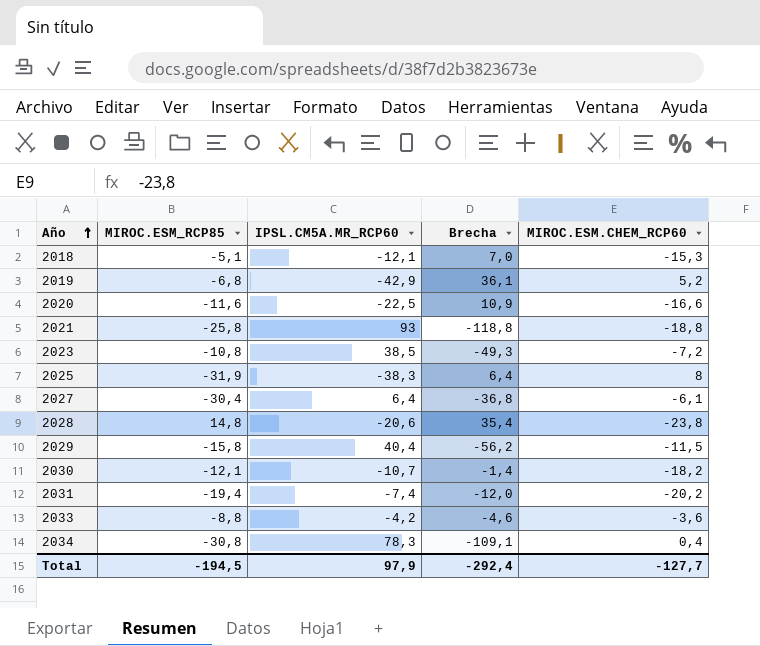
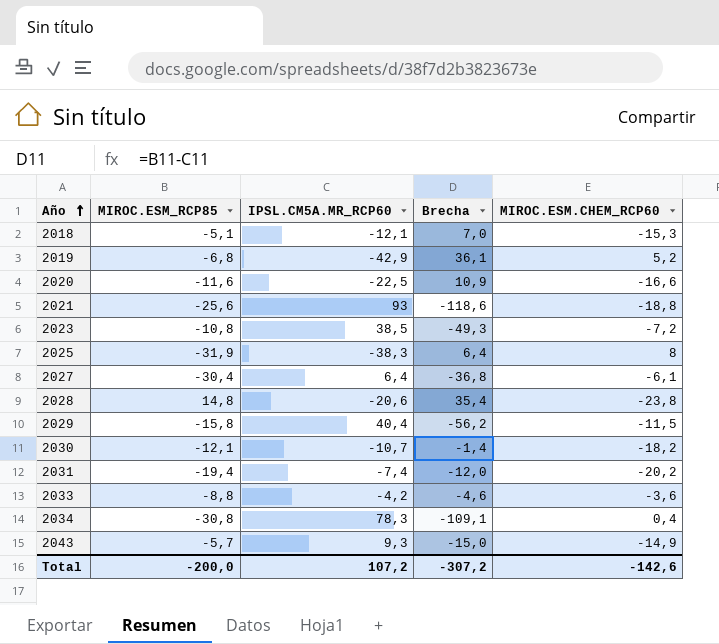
2021 | MIROC.ESM_RCP85: -25,8 -> -25,6
2021 | Brecha: -118,8 -> -118,6
row 2043: none -> -5,7 | 9,3 | -15,0 | -14,9
Total | MIROC.ESM_RCP85: -194,5 -> -200,0
Total | IPSL.CM5A.MR_RCP60: 97,9 -> 107,2
Total | Brecha: -292,4 -> -307,2
Total | MIROC.ESM.CHEM_RCP60: -127,7 -> -142,6

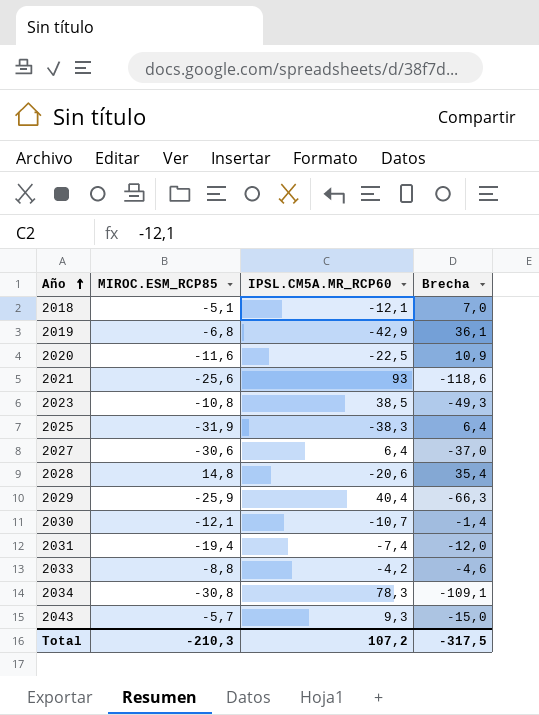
column MIROC.ESM.CHEM_RCP60 | position: 5 -> none
2027 | MIROC.ESM_RCP85: -30,4 -> -30,6
2027 | Brecha: -36,8 -> -37,0
2029 | MIROC.ESM_RCP85: -15,8 -> -25,9
2029 | Brecha: -56,2 -> -66,3
Total | MIROC.ESM_RCP85: -200,0 -> -210,3
Total | Brecha: -307,2 -> -317,5

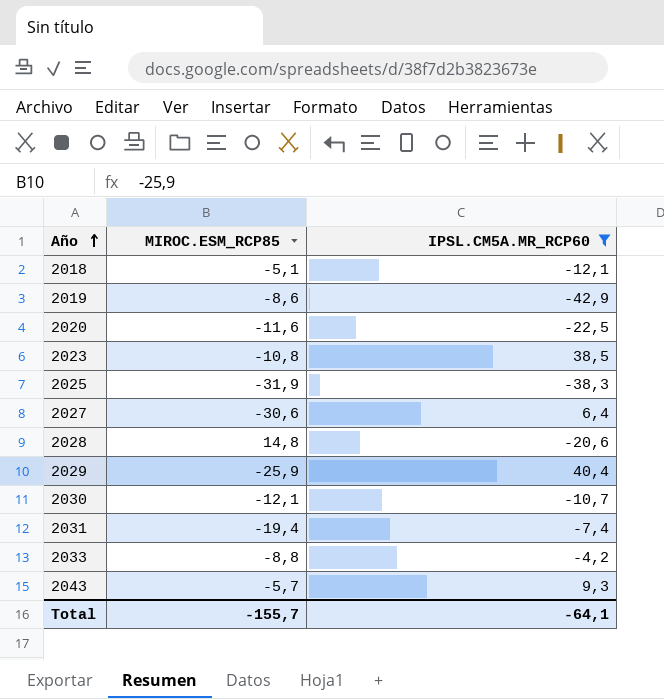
filter: none -> IPSL.CM5A.MR_RCP60 <= 40,4
column Brecha | formula: [MIROC.ESM_RCP85] - [IPSL.CM5A.MR_RCP60] -> none
2019 | MIROC.ESM_RCP85: -6,8 -> -8,6
Total | MIROC.ESM_RCP85: -210,3 -> -155,7
Total | IPSL.CM5A.MR_RCP60: 107,2 -> -64,1

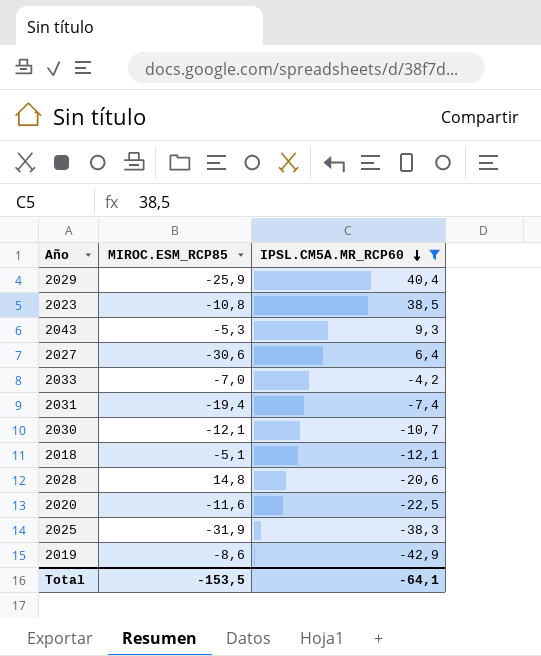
row order: Año ascending -> IPSL.CM5A.MR_RCP60 descending
2043 | MIROC.ESM_RCP85: -5,7 -> -5,3
2033 | MIROC.ESM_RCP85: -8,8 -> -7,0
Total | MIROC.ESM_RCP85: -155,7 -> -153,5

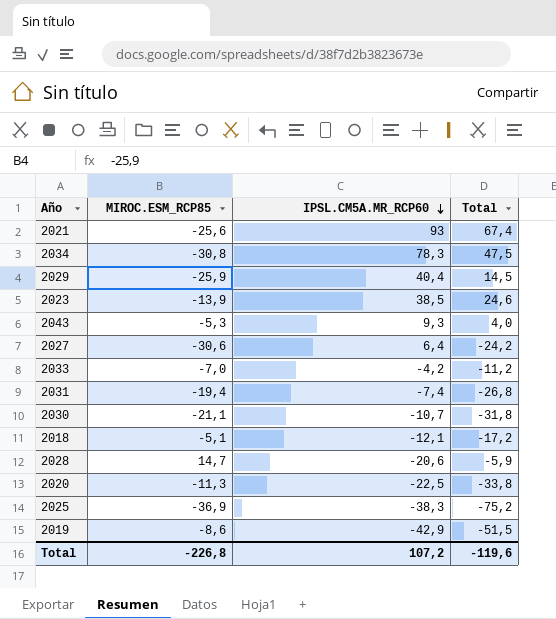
filter: IPSL.CM5A.MR_RCP60 <= 40,4 -> none
column Total | formula: none -> [MIROC.ESM_RCP85] + [IPSL.CM5A.MR_RCP60]
2023 | MIROC.ESM_RCP85: -10,8 -> -13,9
2030 | MIROC.ESM_RCP85: -12,1 -> -21,1
2028 | MIROC.ESM_RCP85: 14,8 -> 14,7
2020 | MIROC.ESM_RCP85: -11,6 -> -11,3
2025 | MIROC.ESM_RCP85: -31,9 -> -36,9
Total | MIROC.ESM_RCP85: -153,5 -> -226,8
Total | IPSL.CM5A.MR_RCP60: -64,1 -> 107,2

